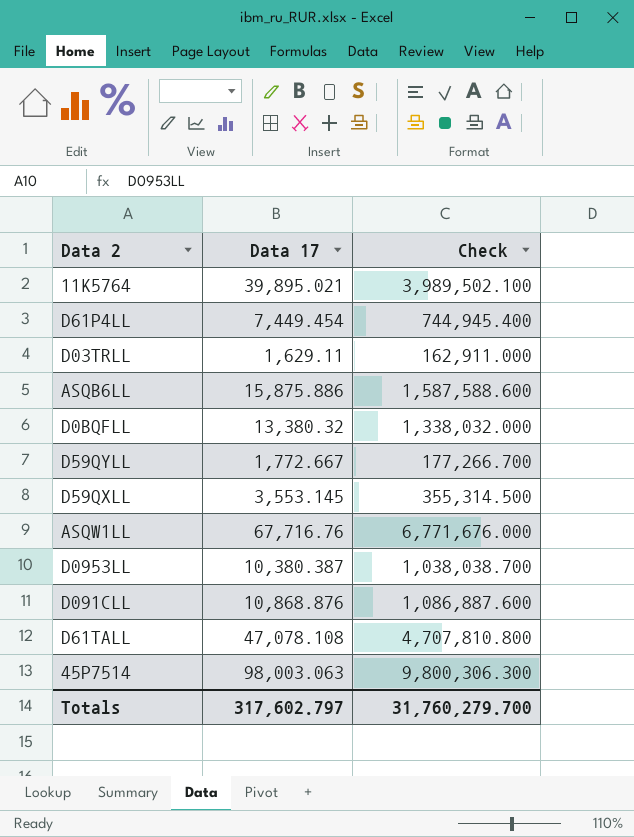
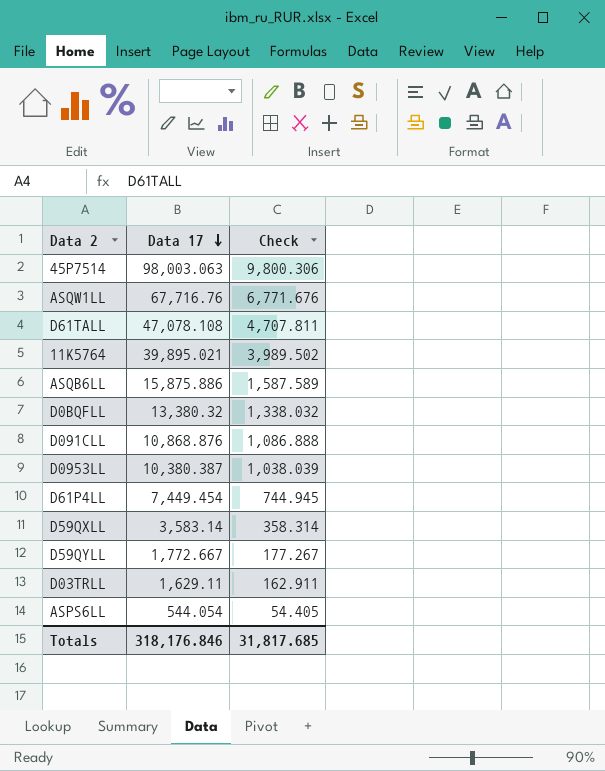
row order: none -> Data 17 descending
column Check | formula: [Data 17] * 100 -> [Data 17] * 0.1
D59QXLL | Data 17: 3,553.145 -> 3,583.14
row ASPS6LL: none -> 544.054 | 54.405
Totals | Data 17: 317,602.797 -> 318,176.846
Totals | Check: 31,760,279.700 -> 31,817.685

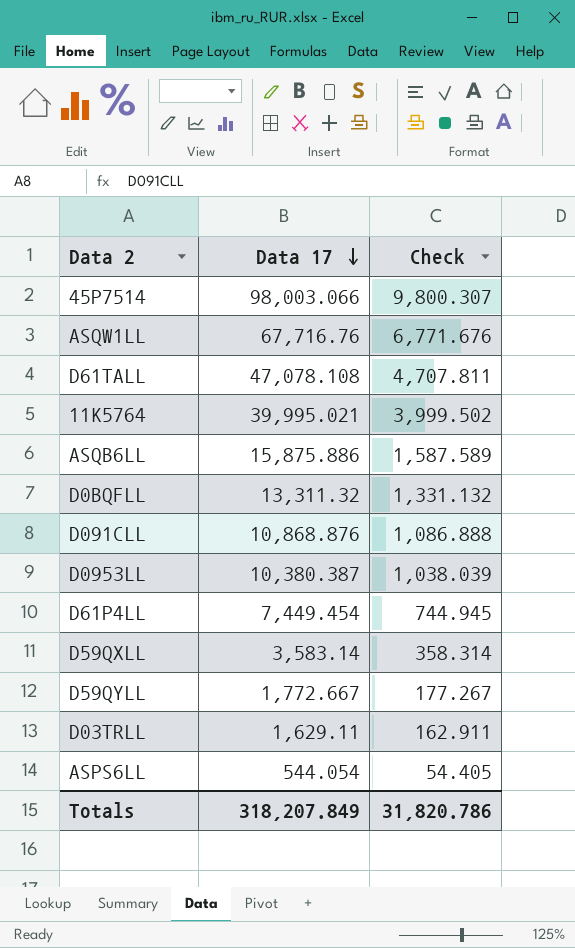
45P7514 | Data 17: 98,003.063 -> 98,003.066
45P7514 | Check: 9,800.306 -> 9,800.307
11K5764 | Data 17: 39,895.021 -> 39,995.021
11K5764 | Check: 3,989.502 -> 3,999.502
D0BQFLL | Data 17: 13,380.32 -> 13,311.32
D0BQFLL | Check: 1,338.032 -> 1,331.132
Totals | Data 17: 318,176.846 -> 318,207.849
Totals | Check: 31,817.685 -> 31,820.786

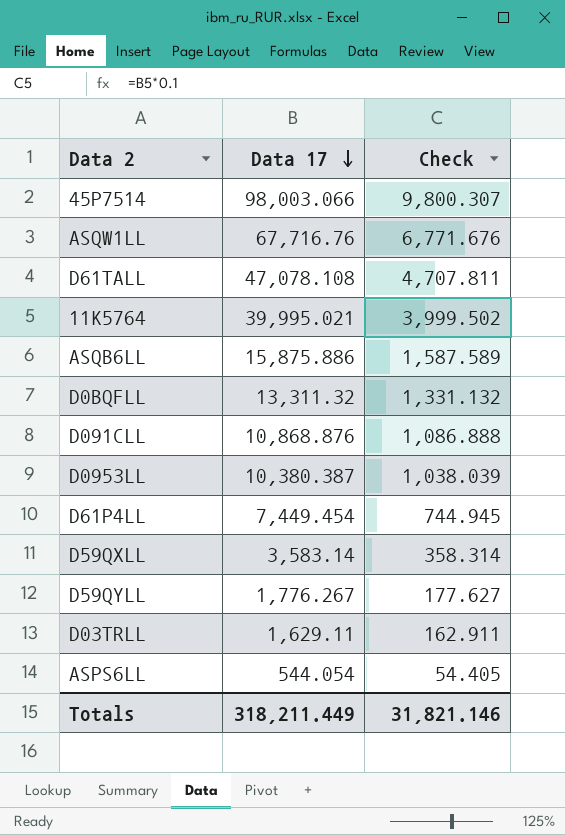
D59QYLL | Data 17: 1,772.667 -> 1,776.267
D59QYLL | Check: 177.267 -> 177.627
Totals | Data 17: 318,207.849 -> 318,211.449
Totals | Check: 31,820.786 -> 31,821.146

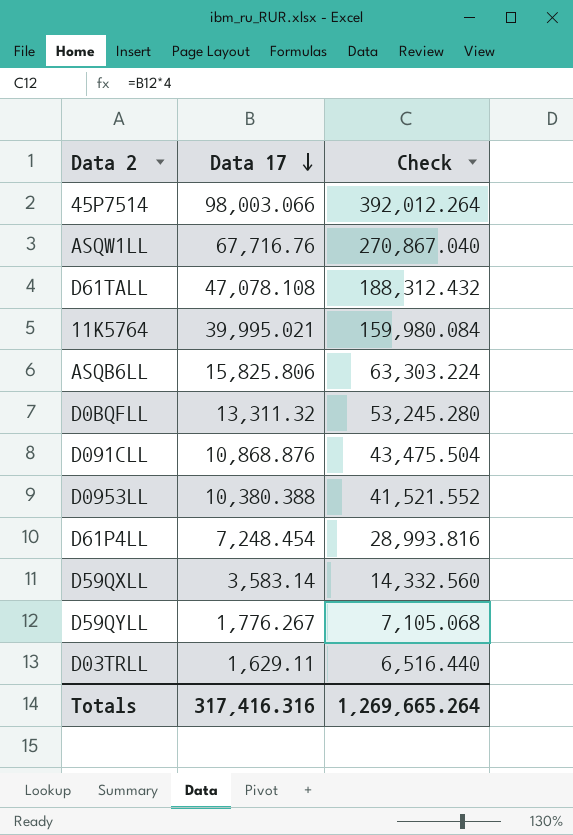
column Check | formula: [Data 17] * 0.1 -> [Data 17] * 4
row ASPS6LL: 544.054 | 54.405 -> none
ASQB6LL | Data 17: 15,875.886 -> 15,825.806
D0953LL | Data 17: 10,380.387 -> 10,380.388
D61P4LL | Data 17: 7,449.454 -> 7,248.454
Totals | Data 17: 318,211.449 -> 317,416.316
Totals | Check: 31,821.146 -> 1,269,665.264

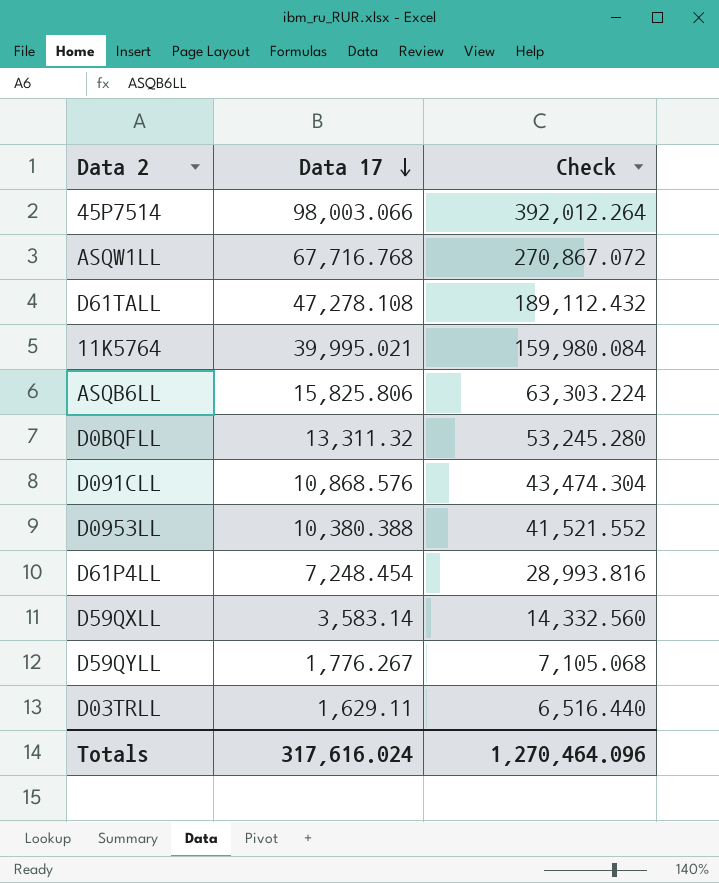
ASQW1LL | Data 17: 67,716.76 -> 67,716.768
ASQW1LL | Check: 270,867.040 -> 270,867.072
D61TALL | Data 17: 47,078.108 -> 47,278.108
D61TALL | Check: 188,312.432 -> 189,112.432
D091CLL | Data 17: 10,868.876 -> 10,868.576
D091CLL | Check: 43,475.504 -> 43,474.304
Totals | Data 17: 317,416.316 -> 317,616.024
Totals | Check: 1,269,665.264 -> 1,270,464.096

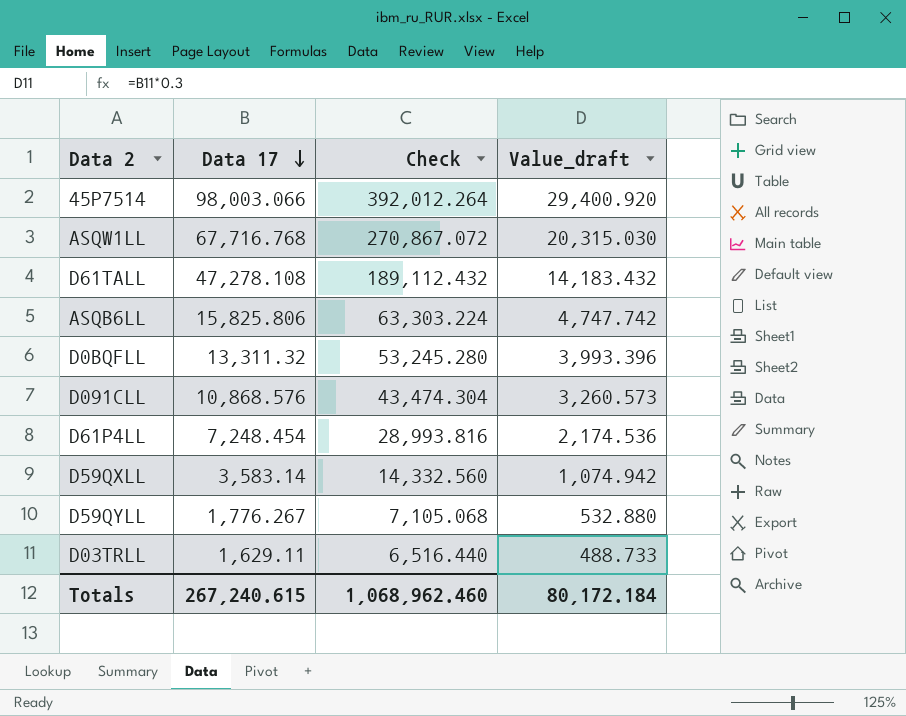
column Value_draft | formula: none -> [Data 17] * 0.3
row 11K5764: 39,995.021 | 159,980.084 -> none
row D0953LL: 10,380.388 | 41,521.552 -> none
Totals | Data 17: 317,616.024 -> 267,240.615
Totals | Check: 1,270,464.096 -> 1,068,962.460

